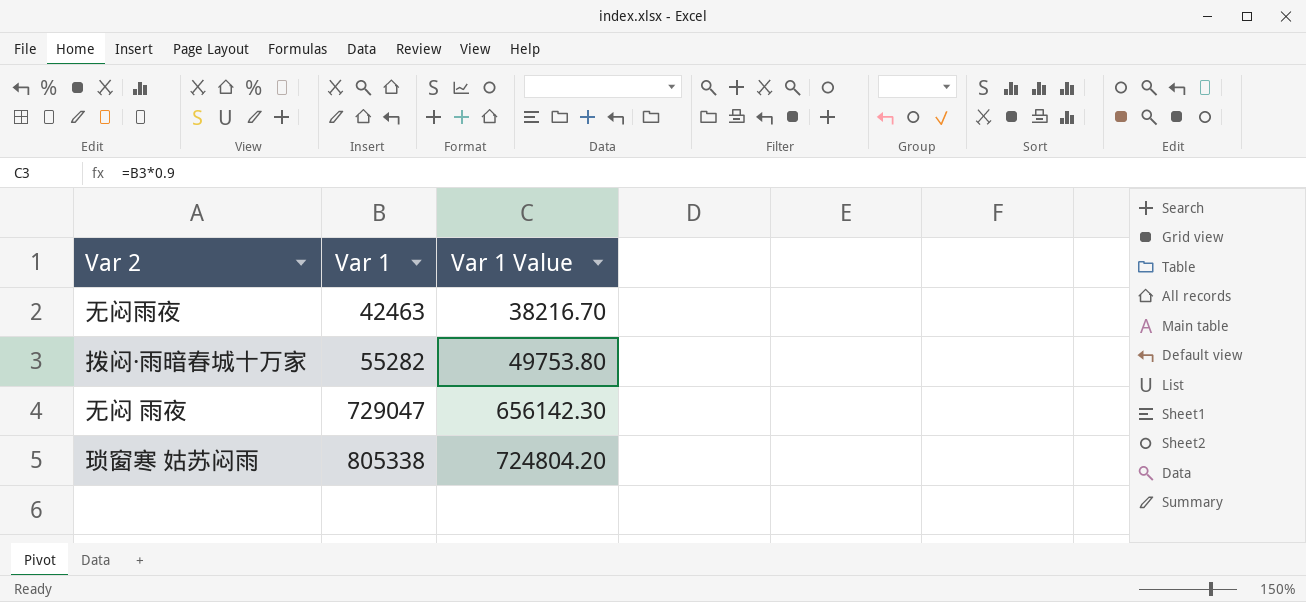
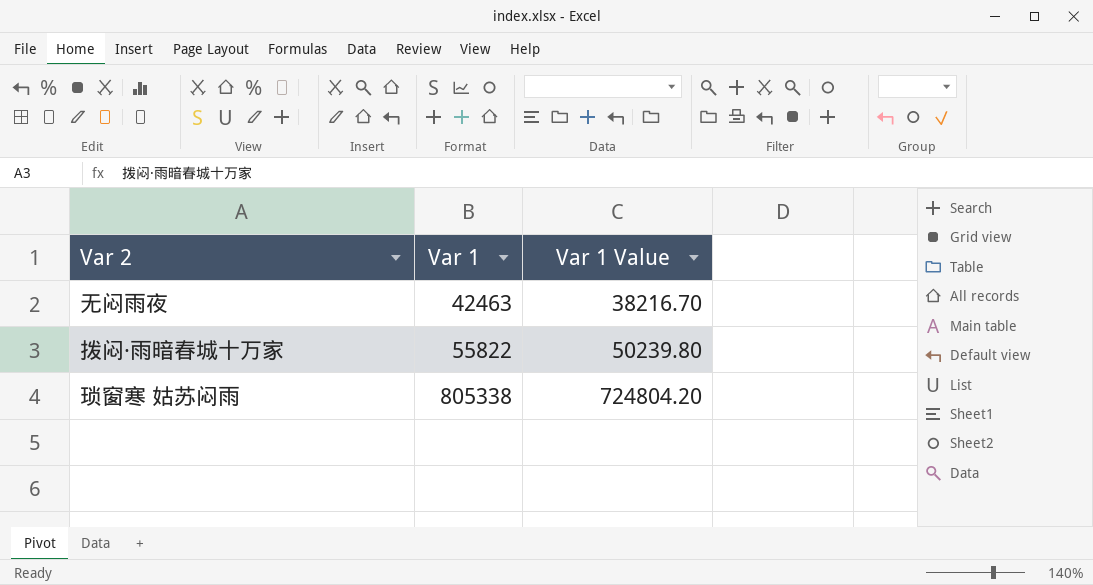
row 无闷 雨夜: 729047 | 656142.30 -> none
拨闷·雨暗春城十万家 | Var 1: 55282 -> 55822
拨闷·雨暗春城十万家 | Var 1 Value: 49753.80 -> 50239.80

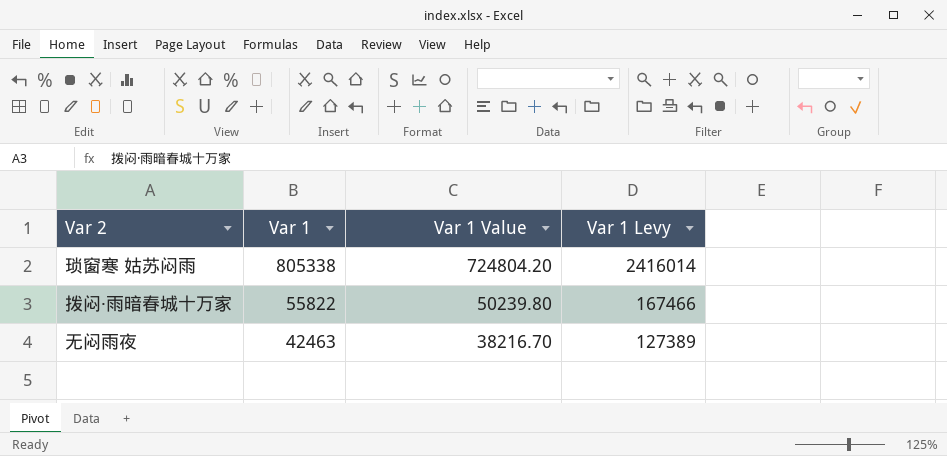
row order: Var 1 ascending -> Var 1 descending
column Var 1 Levy | formula: none -> [Var 1] * 3

